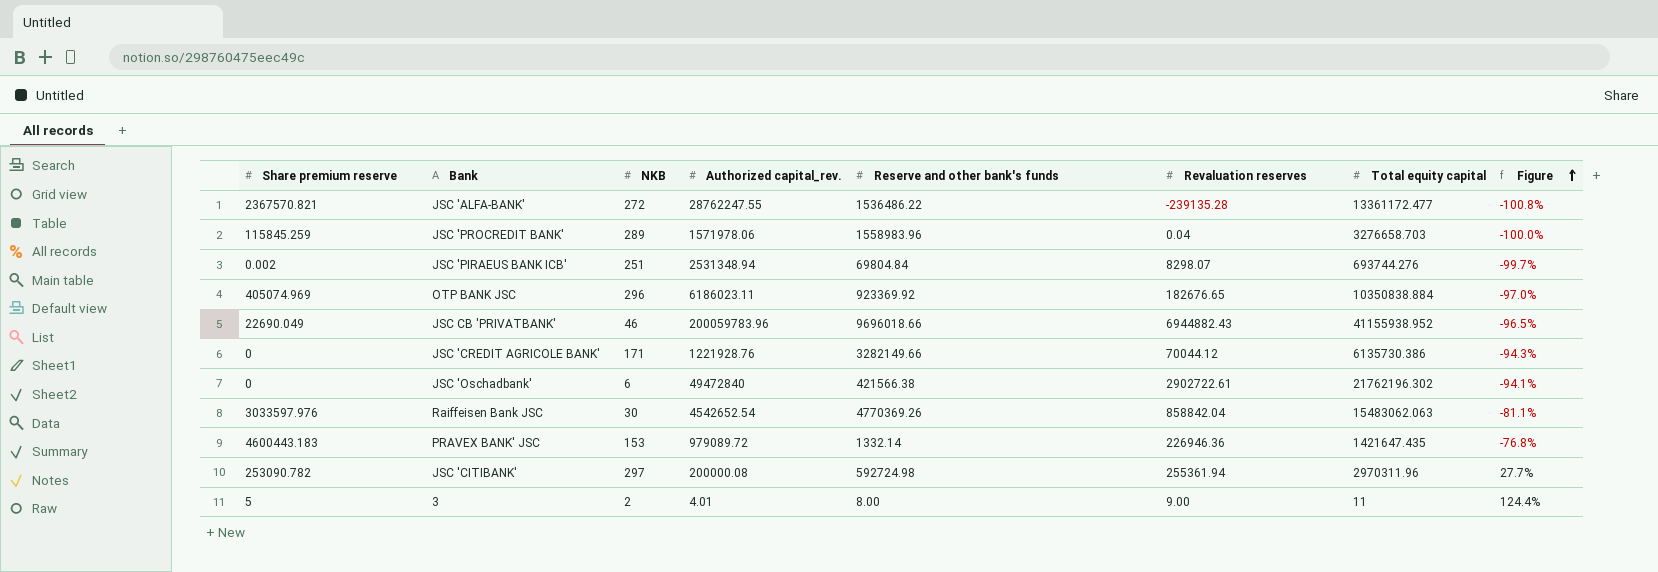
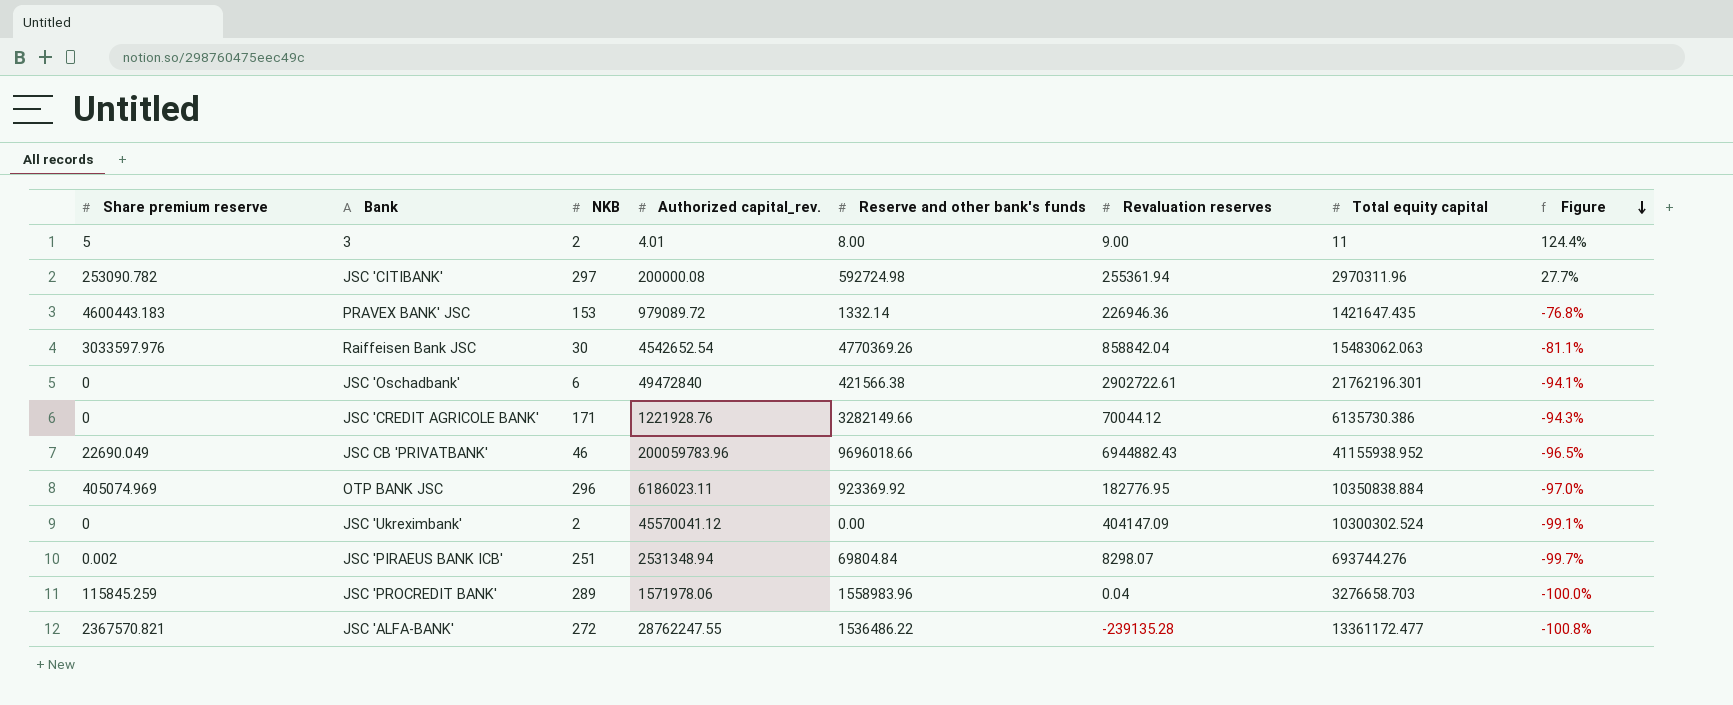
row order: Figure ascending -> Figure descending
JSC 'Oschadbank' | Total equity capital: 21762196.302 -> 21762196.301
OTP BANK JSC | Revaluation reserves: 182676.65 -> 182776.95
row JSC 'Ukreximbank': none -> 0 | 2 | 45570041.12 | 0.00 | 404147.09 | 10300302.524 | -99.1%

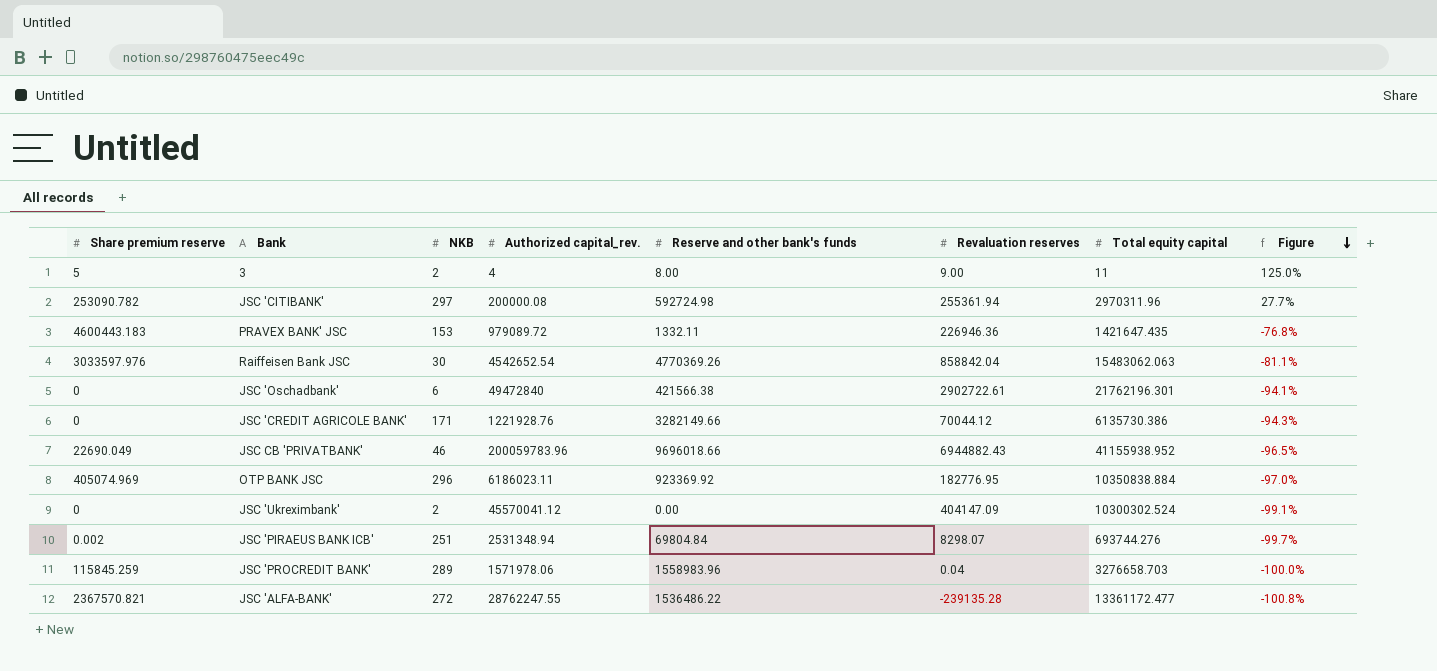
3 | Authorized capital_rev.: 4.01 -> 4
3 | Figure: 124.4% -> 125.0%
PRAVEX BANK' JSC | Reserve and other bank's funds: 1332.14 -> 1332.11

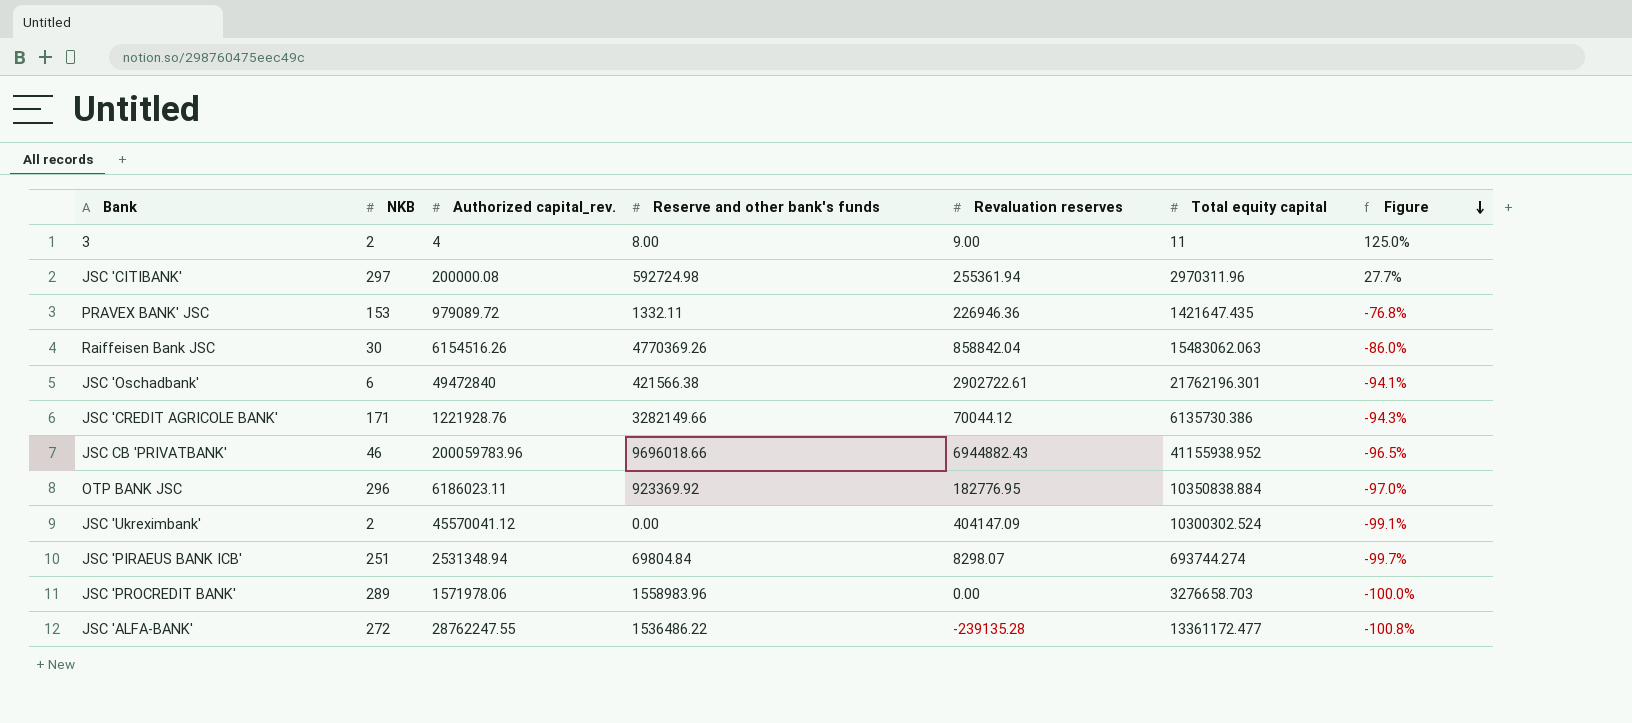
column Share premium reserve | position: 1 -> none
Raiffeisen Bank JSC | Authorized capital_rev.: 4542652.54 -> 6154516.26
Raiffeisen Bank JSC | Figure: -81.1% -> -86.0%
JSC 'PIRAEUS BANK ICB' | Total equity capital: 693744.276 -> 693744.274
JSC 'PROCREDIT BANK' | Revaluation reserves: 0.04 -> 0.00

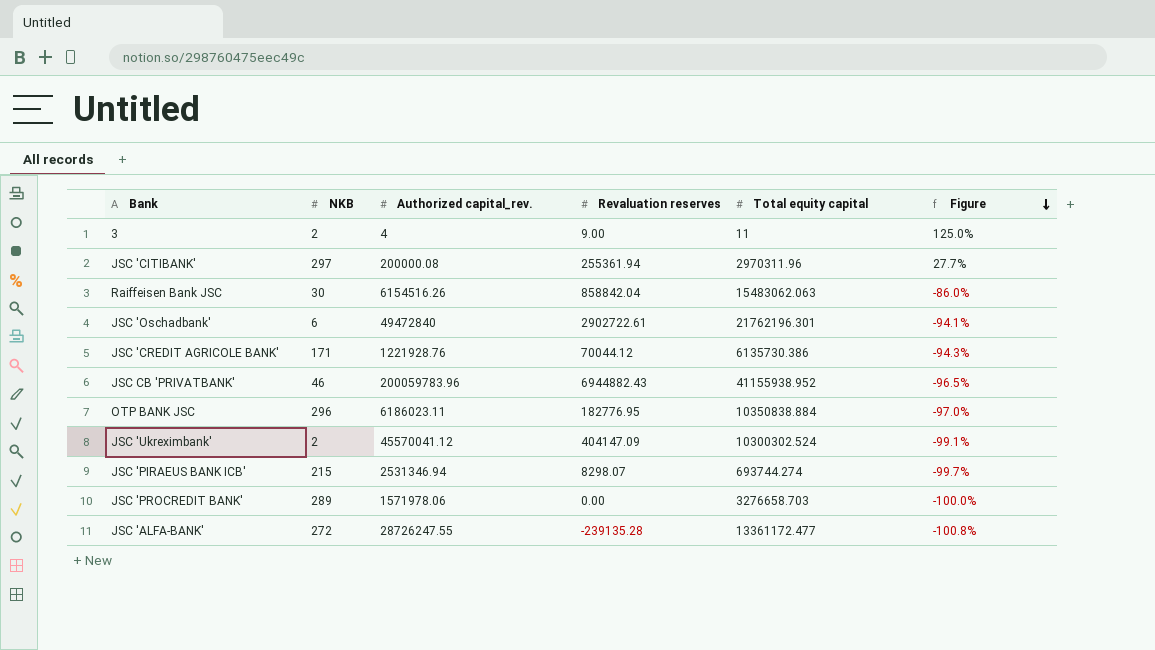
column Reserve and other bank's funds | position: 4 -> none
row PRAVEX BANK' JSC: 153 | 979089.72 | 1332.11 | 226946.36 | 1421647.435 | -76.8% -> none
JSC 'PIRAEUS BANK ICB' | NKB: 251 -> 215
JSC 'PIRAEUS BANK ICB' | Authorized capital_rev.: 2531348.94 -> 2531346.94
JSC 'ALFA-BANK' | Authorized capital_rev.: 28762247.55 -> 28726247.55

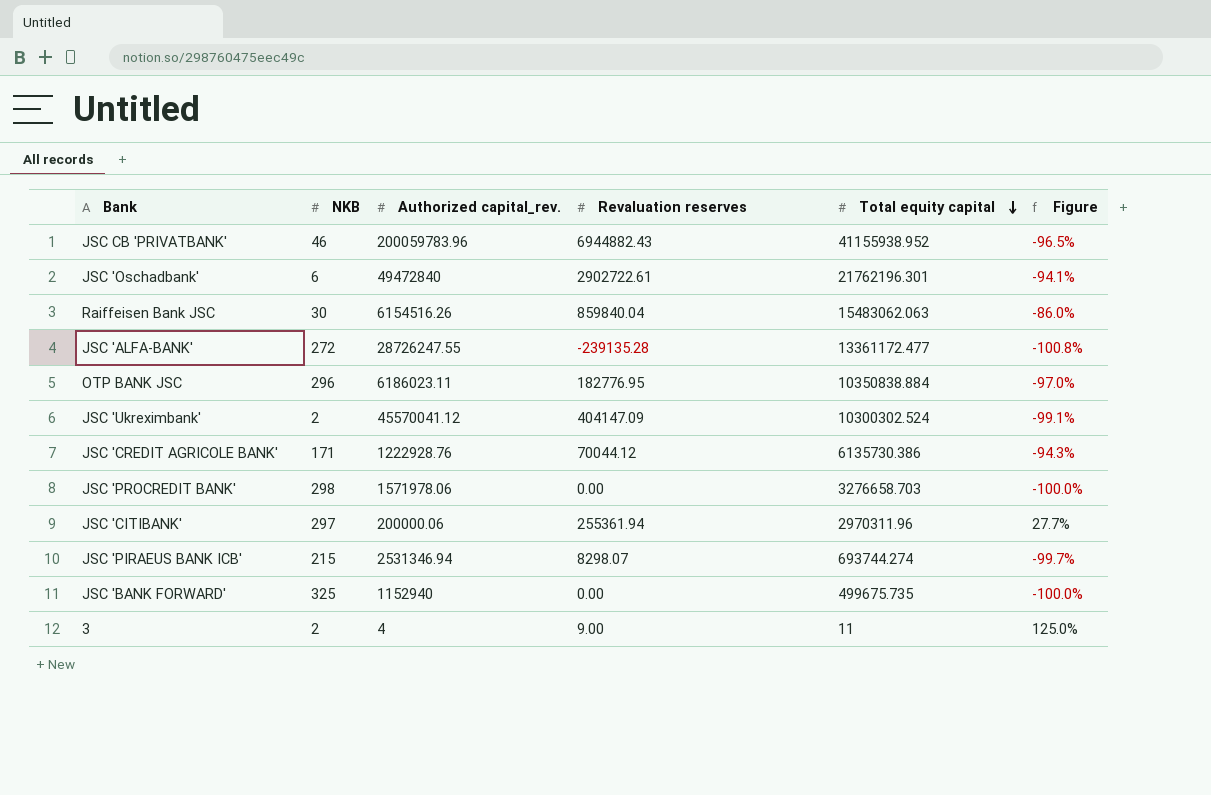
row order: Figure descending -> Total equity capital descending
Raiffeisen Bank JSC | Revaluation reserves: 858842.04 -> 859840.04
JSC 'CREDIT AGRICOLE BANK' | Authorized capital_rev.: 1221928.76 -> 1222928.76
JSC 'PROCREDIT BANK' | NKB: 289 -> 298
JSC 'CITIBANK' | Authorized capital_rev.: 200000.08 -> 200000.06
row JSC 'BANK FORWARD': none -> 325 | 1152940 | 0.00 | 499675.735 | -100.0%

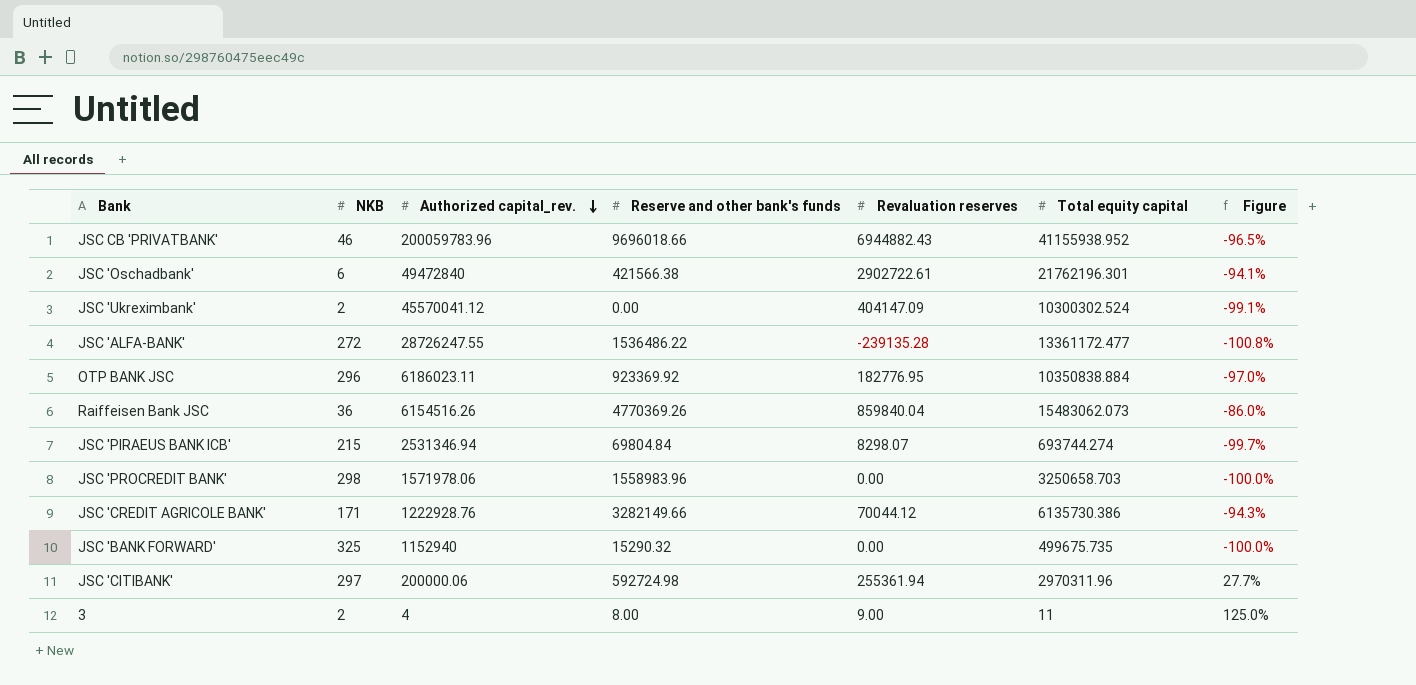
row order: Total equity capital descending -> Authorized capital_rev. descending
column Reserve and other bank's funds | position: none -> 4
Raiffeisen Bank JSC | NKB: 30 -> 36
Raiffeisen Bank JSC | Total equity capital: 15483062.063 -> 15483062.073
JSC 'PROCREDIT BANK' | Total equity capital: 3276658.703 -> 3250658.703

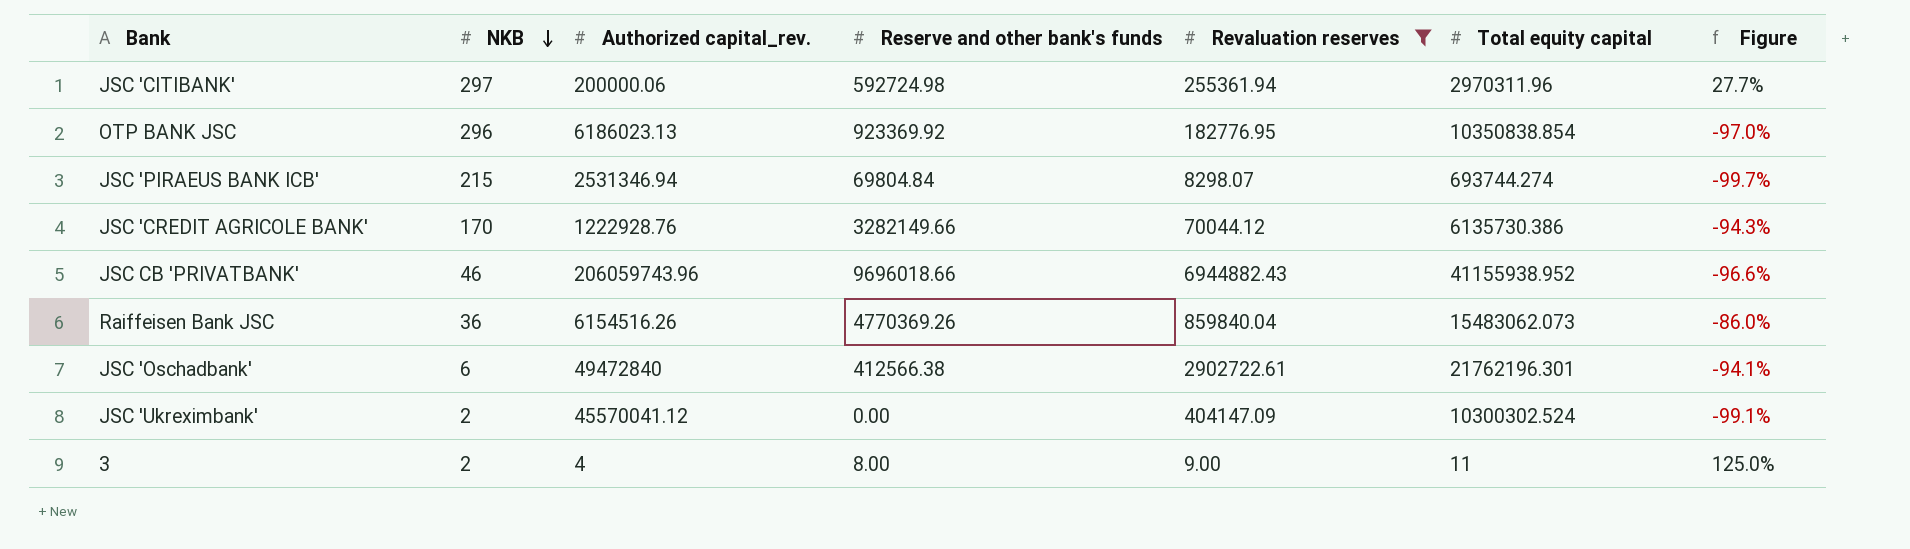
filter: none -> Revaluation reserves >= 9.00
row order: Authorized capital_rev. descending -> NKB descending
OTP BANK JSC | Authorized capital_rev.: 6186023.11 -> 6186023.13
OTP BANK JSC | Total equity capital: 10350838.884 -> 10350838.854
JSC 'CREDIT AGRICOLE BANK' | NKB: 171 -> 170
JSC CB 'PRIVATBANK' | Authorized capital_rev.: 200059783.96 -> 206059743.96
JSC CB 'PRIVATBANK' | Figure: -96.5% -> -96.6%
JSC 'Oschadbank' | Reserve and other bank's funds: 421566.38 -> 412566.38

